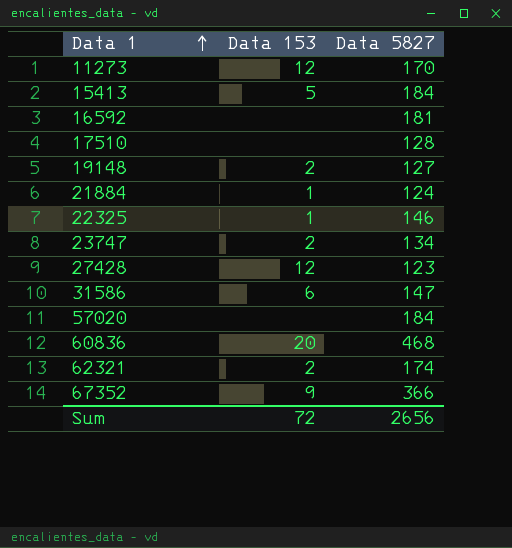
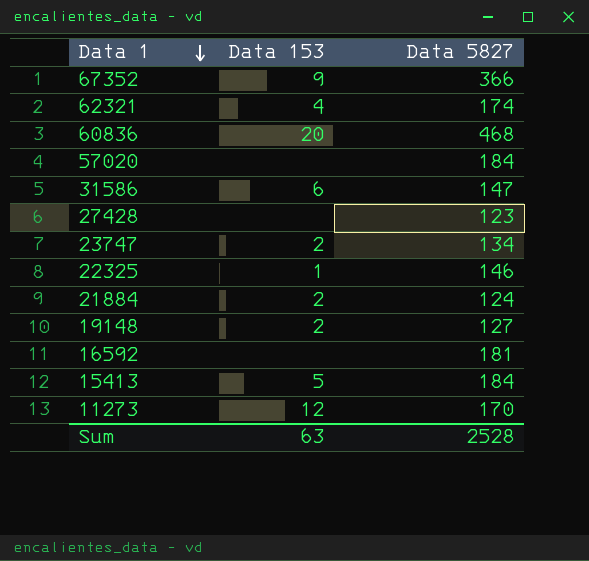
row order: Data 1 ascending -> Data 1 descending
row 17510: none | 128 -> none
62321 | Data 153: 2 -> 4
27428 | Data 153: 12 -> none
21884 | Data 153: 1 -> 2
Sum | Data 153: 72 -> 63
Sum | Data 5827: 2656 -> 2528

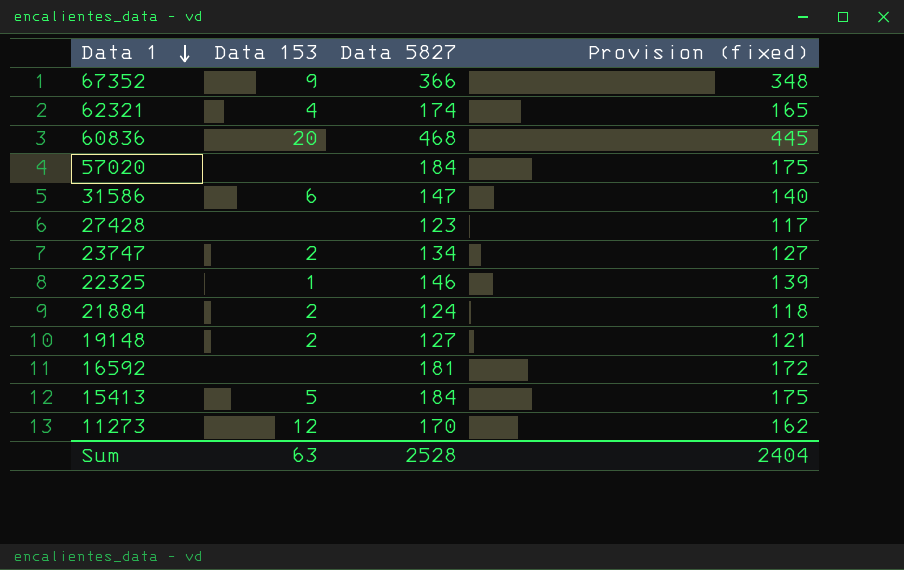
column Provision (fixed) | formula: none -> [Data 5827] * 0.95

